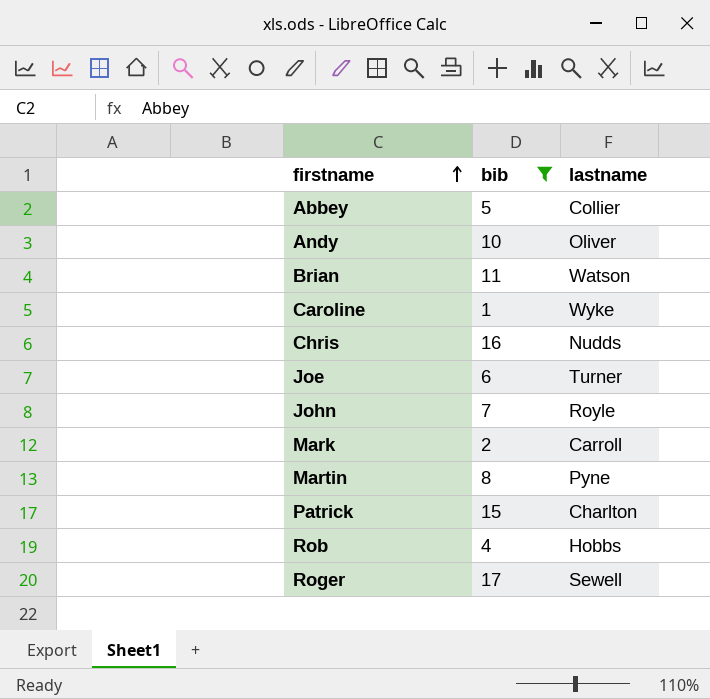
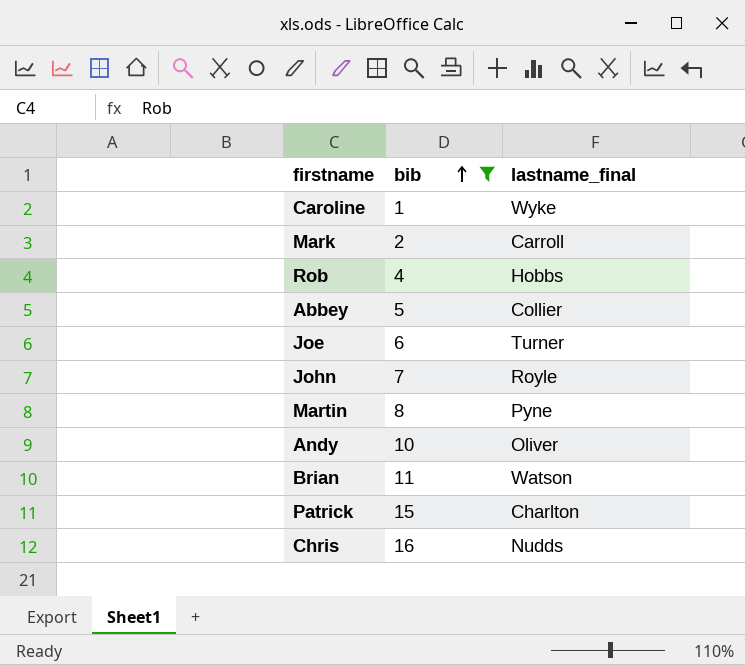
row order: firstname ascending -> bib ascending
column name: lastname -> lastname_final
row Roger: 17 | Sewell -> none

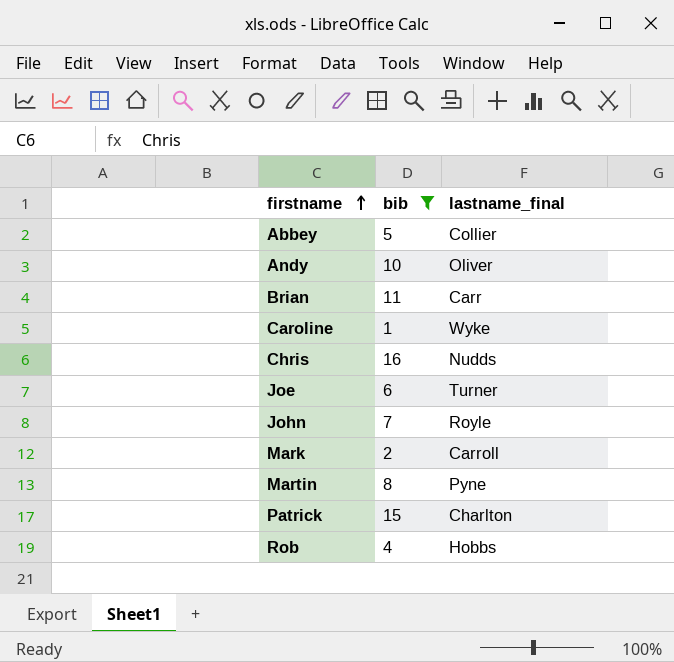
row order: bib ascending -> firstname ascending
Brian | lastname_final: Watson -> Carr

